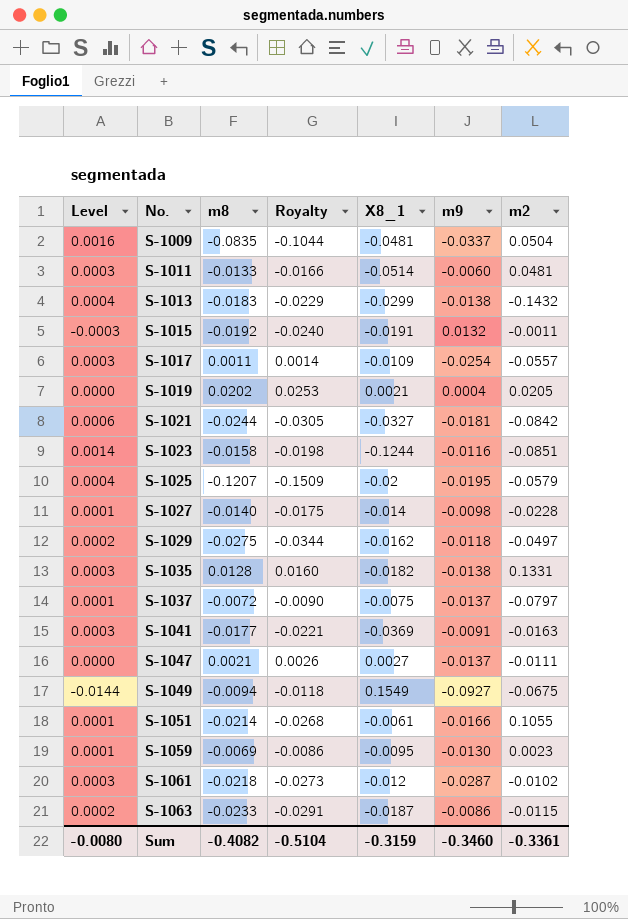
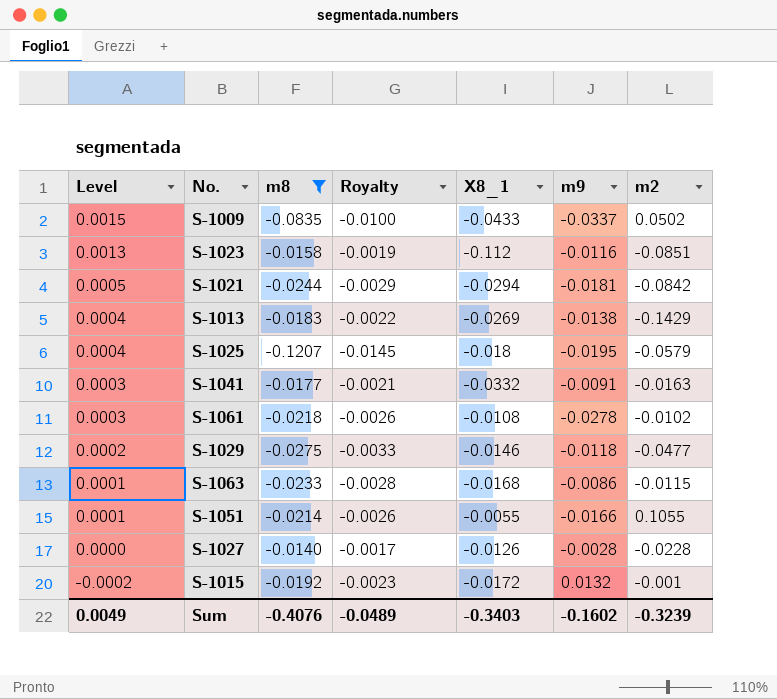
filter: none -> m8 <= -0.0140
row order: No. ascending -> Level descending
column Royalty | formula: [m8] * 1.25 -> [m8] * 0.12
S-1009 | Level: 0.0016 -> 0.0015
S-1009 | X8_1: -0.0481 -> -0.0433
S-1009 | m2: 0.0504 -> 0.0502
S-1023 | Level: 0.0014 -> 0.0013
S-1023 | X8_1: -0.1244 -> -0.112
S-1021 | Level: 0.0006 -> 0.0005
S-1021 | X8_1: -0.0327 -> -0.0294
S-1013 | X8_1: -0.0299 -> -0.0269
S-1013 | m2: -0.1432 -> -0.1429
S-1025 | X8_1: -0.02 -> -0.018
S-1041 | X8_1: -0.0369 -> -0.0332
S-1061 | X8_1: -0.012 -> -0.0108
S-1061 | m9: -0.0287 -> -0.0278
S-1029 | X8_1: -0.0162 -> -0.0146
S-1029 | m2: -0.0497 -> -0.0477
S-1063 | Level: 0.0002 -> 0.0001
S-1063 | X8_1: -0.0187 -> -0.0168
S-1051 | X8_1: -0.0061 -> -0.0055
S-1027 | Level: 0.0001 -> 0.0000
S-1027 | X8_1: -0.014 -> -0.0126
S-1027 | m9: -0.0098 -> -0.0028
S-1015 | Level: -0.0003 -> -0.0002
S-1015 | X8_1: -0.0191 -> -0.0172
S-1015 | m2: -0.0011 -> -0.001
Sum | Level: -0.0080 -> 0.0049
Sum | m8: -0.4082 -> -0.4076
Sum | Royalty: -0.5104 -> -0.0489
Sum | X8_1: -0.3159 -> -0.3403
Sum | m9: -0.3460 -> -0.1602
Sum | m2: -0.3361 -> -0.3239

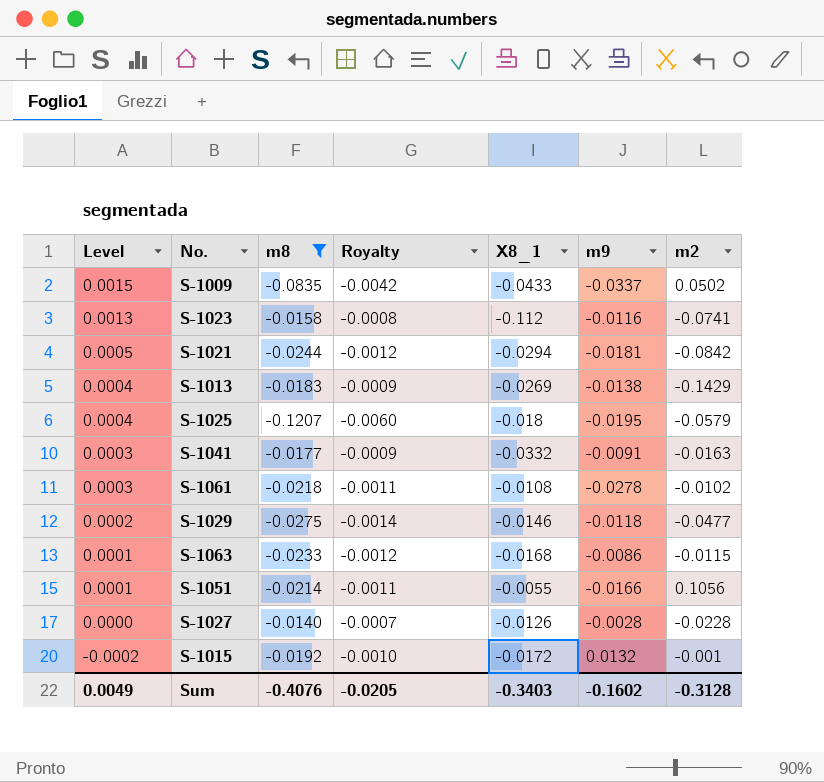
column Royalty | formula: [m8] * 0.12 -> [m8] * 0.05
S-1023 | m2: -0.0851 -> -0.0741
S-1051 | m2: 0.1055 -> 0.1056
Sum | Royalty: -0.0489 -> -0.0205
Sum | m2: -0.3239 -> -0.3128

